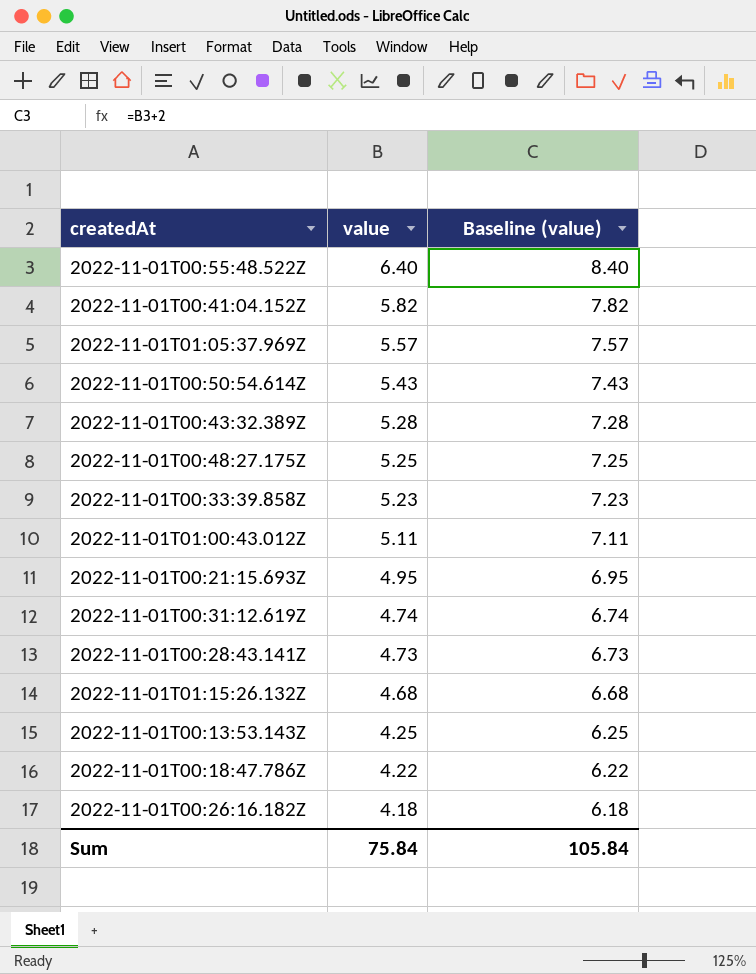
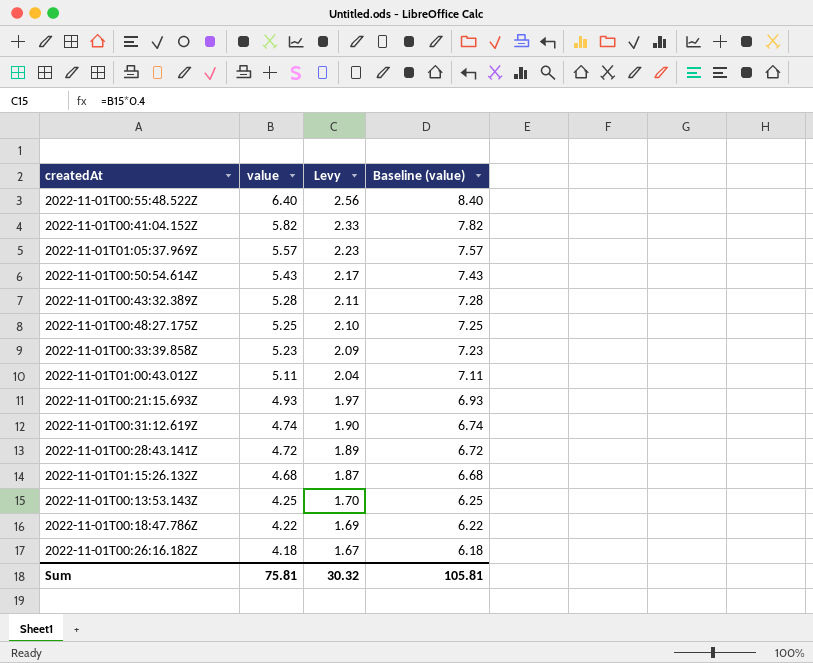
column Levy | formula: none -> [value] * 0.4
2022-11-01T00:21:15.693Z | value: 4.95 -> 4.93
2022-11-01T00:21:15.693Z | Baseline (value): 6.95 -> 6.93
2022-11-01T00:28:43.141Z | value: 4.73 -> 4.72
2022-11-01T00:28:43.141Z | Baseline (value): 6.73 -> 6.72
Sum | value: 75.84 -> 75.81
Sum | Baseline (value): 105.84 -> 105.81

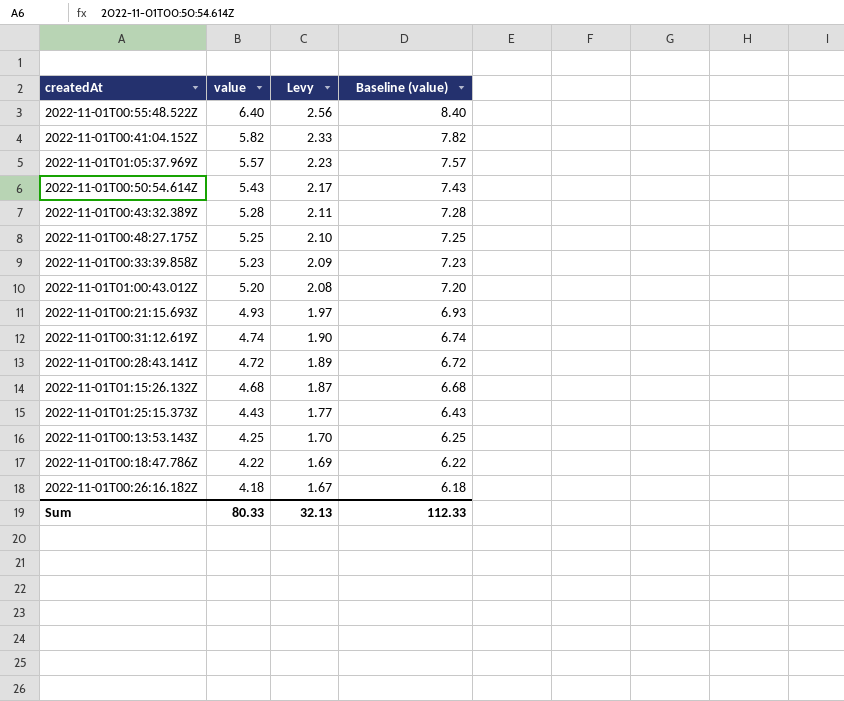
2022-11-01T01:00:43.012Z | value: 5.11 -> 5.20
2022-11-01T01:00:43.012Z | Levy: 2.04 -> 2.08
2022-11-01T01:00:43.012Z | Baseline (value): 7.11 -> 7.20
row 2022-11-01T01:25:15.373Z: none -> 4.43 | 1.77 | 6.43
Sum | value: 75.81 -> 80.33
Sum | Levy: 30.32 -> 32.13
Sum | Baseline (value): 105.81 -> 112.33

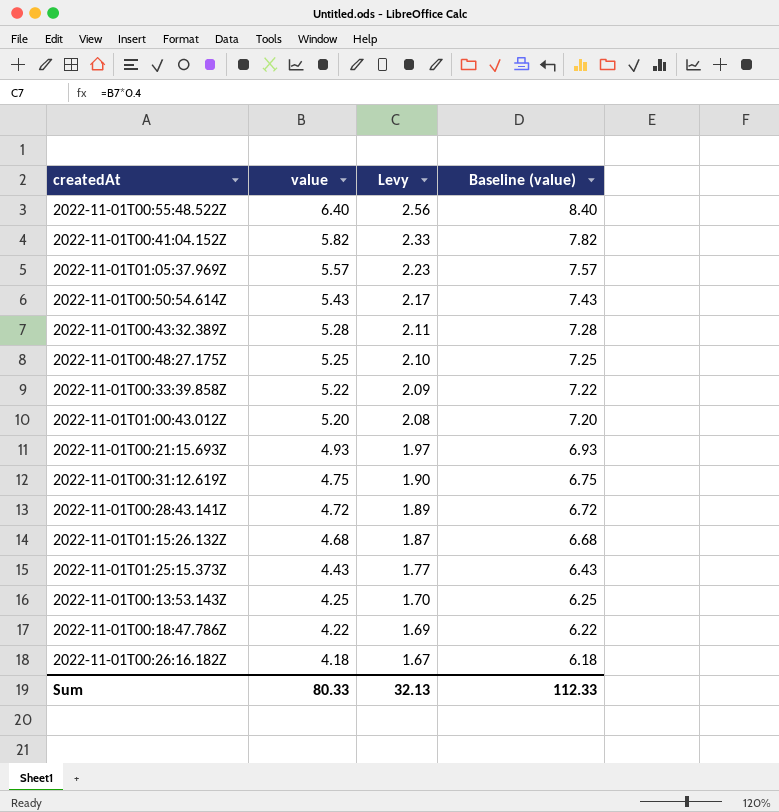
2022-11-01T00:33:39.858Z | value: 5.23 -> 5.22
2022-11-01T00:33:39.858Z | Baseline (value): 7.23 -> 7.22
2022-11-01T00:31:12.619Z | value: 4.74 -> 4.75
2022-11-01T00:31:12.619Z | Baseline (value): 6.74 -> 6.75

